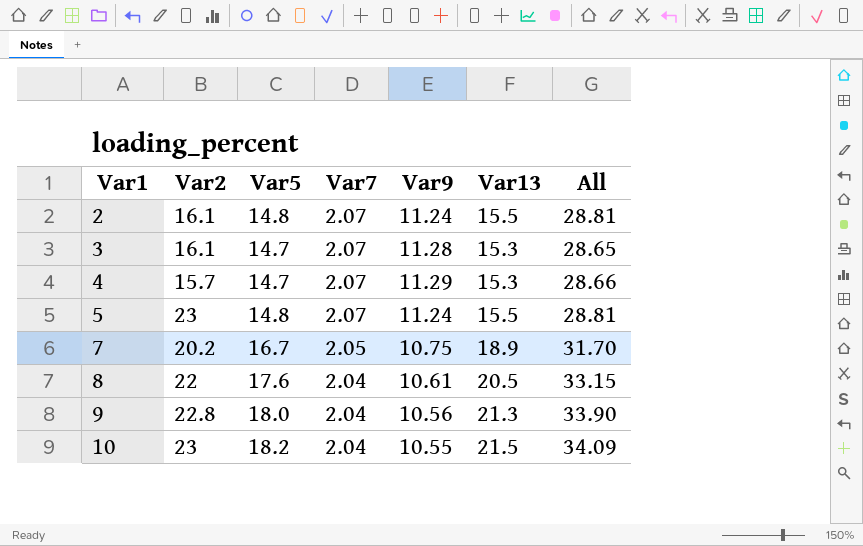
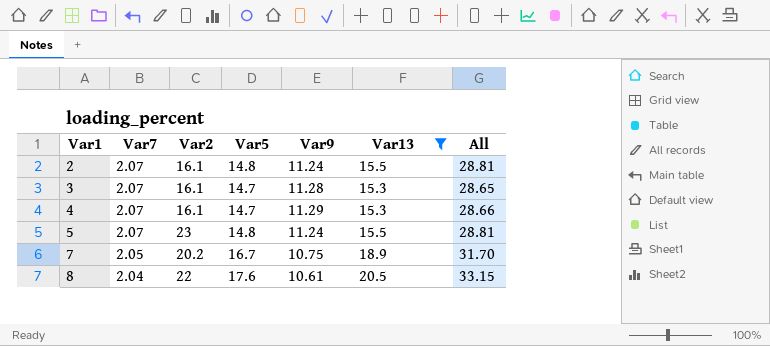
filter: none -> Var13 <= 20.5
column Var7 | position: 4 -> 2
4 | Var2: 15.7 -> 16.1

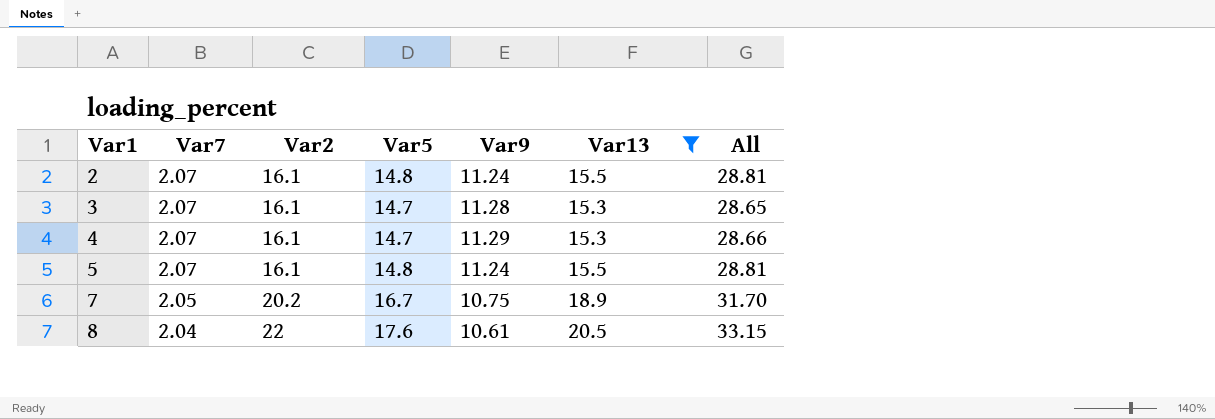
5 | Var2: 23 -> 16.1

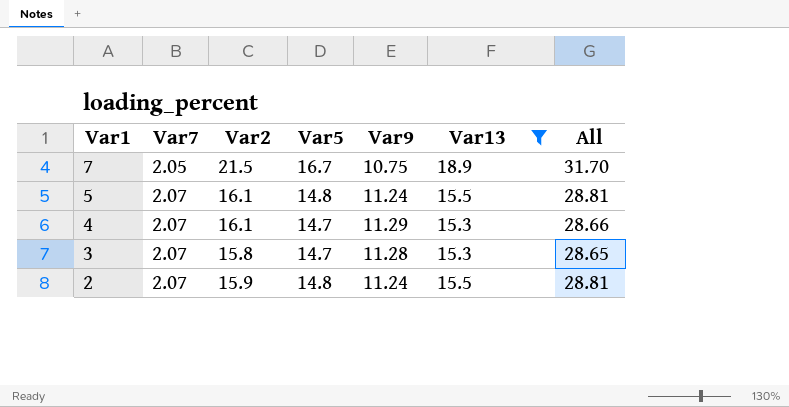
row order: Var1 ascending -> Var1 descending
row 8: 2.04 | 22 | 17.6 | 10.61 | 20.5 | 33.15 -> none
7 | Var2: 20.2 -> 21.5
3 | Var2: 16.1 -> 15.8
2 | Var2: 16.1 -> 15.9

